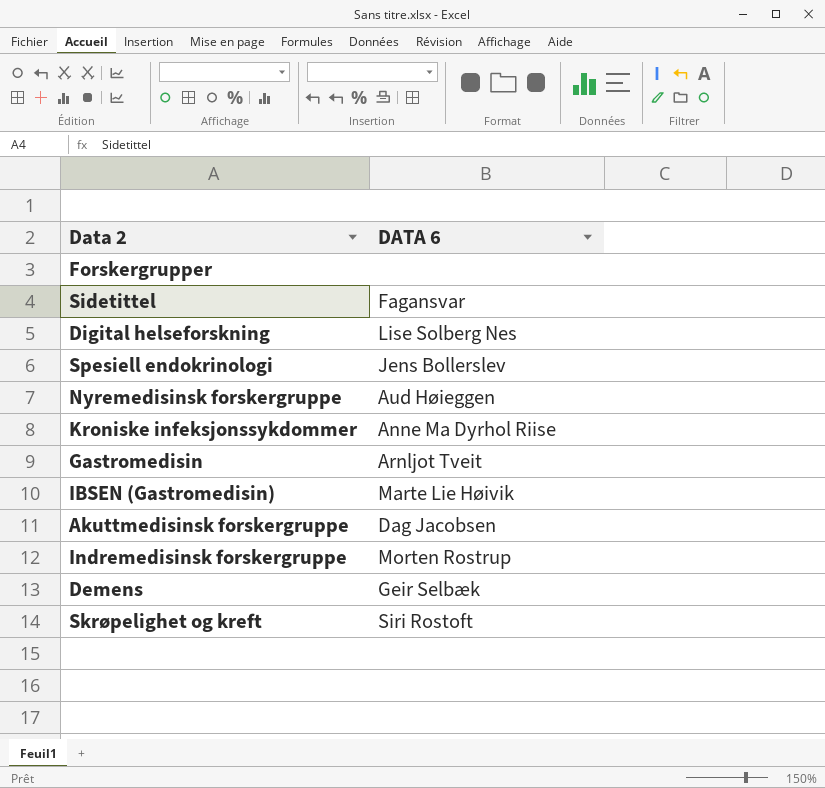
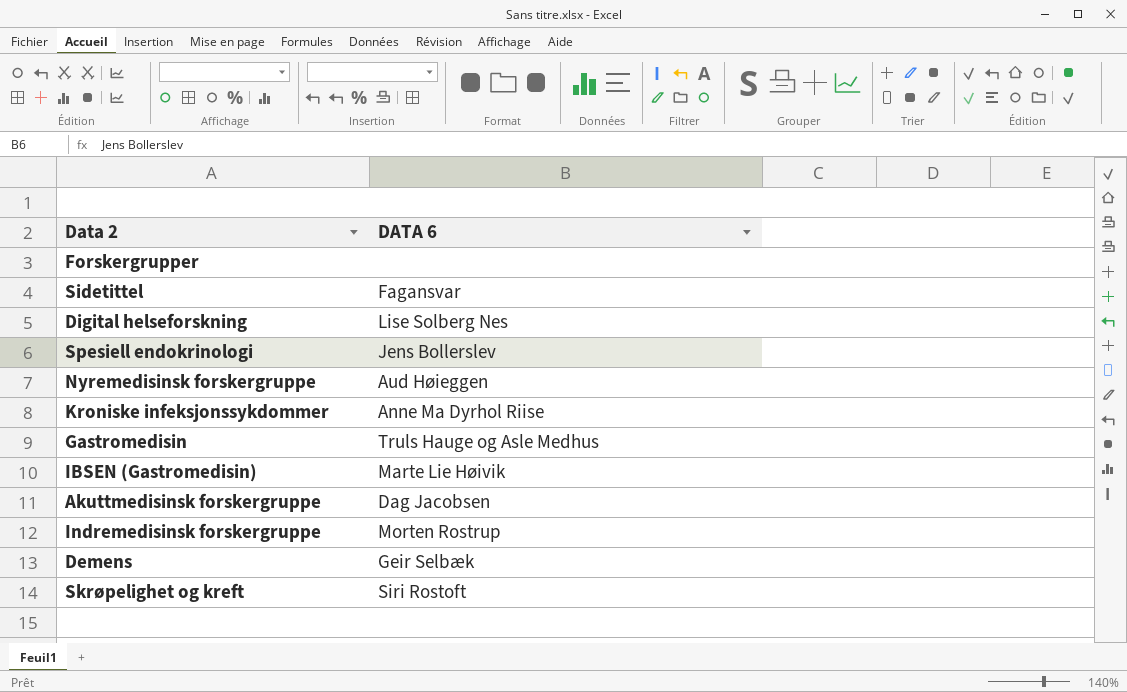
Gastromedisin | DATA 6: Arnljot Tveit -> Truls Hauge og Asle Medhus

